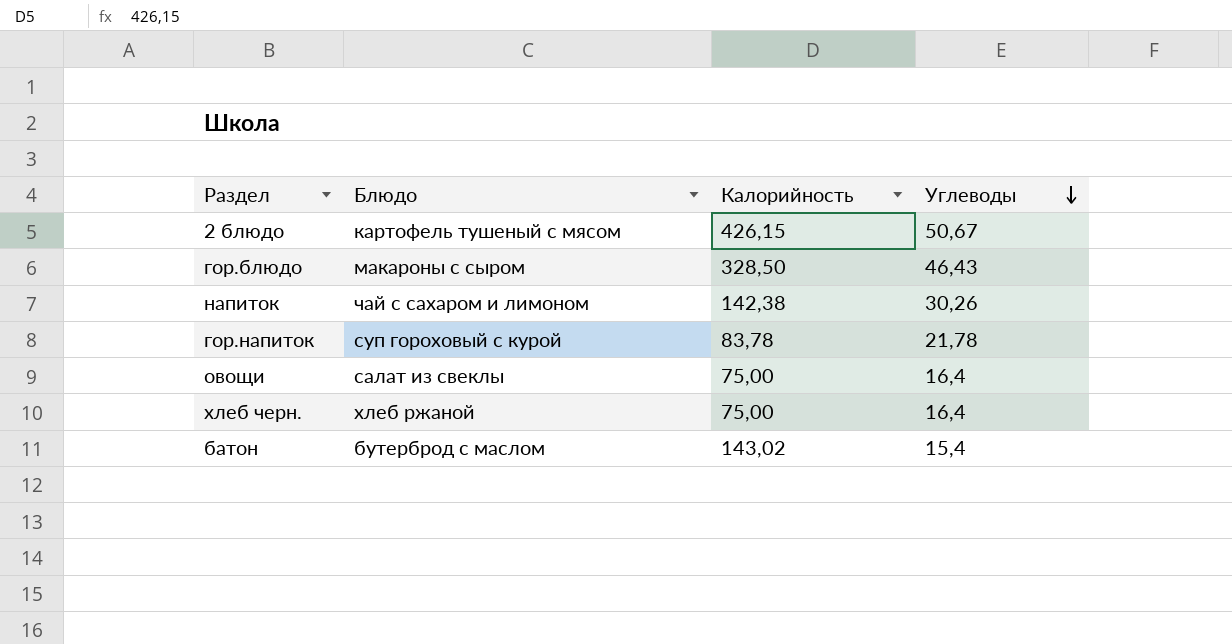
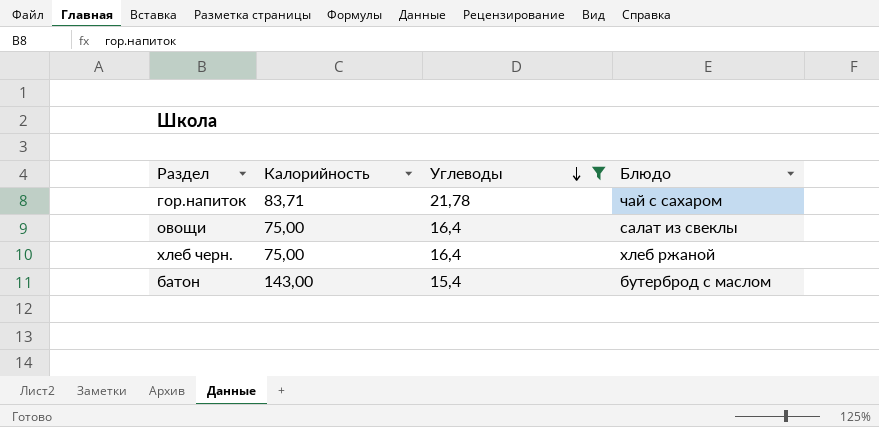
filter: none -> Углеводы <= 21,78
column Блюдо | position: 2 -> 4
гор.напиток | Калорийность: 83,78 -> 83,71
гор.напиток | Блюдо: суп гороховый с курой -> чай с сахаром
батон | Калорийность: 143,02 -> 143,00

